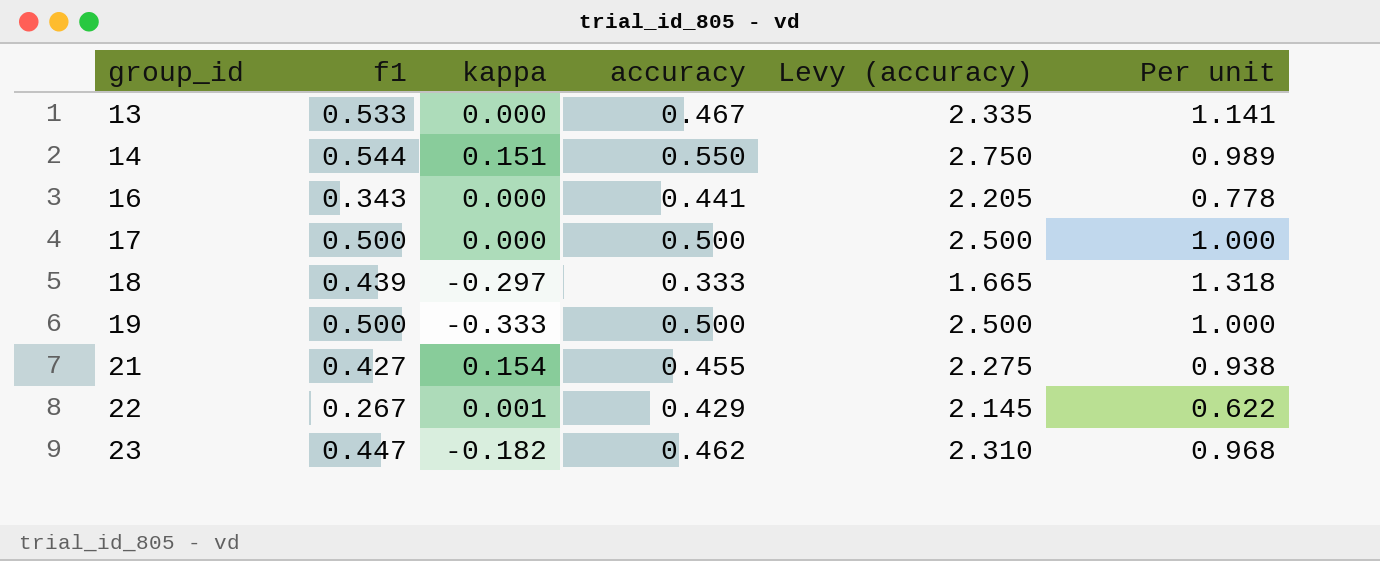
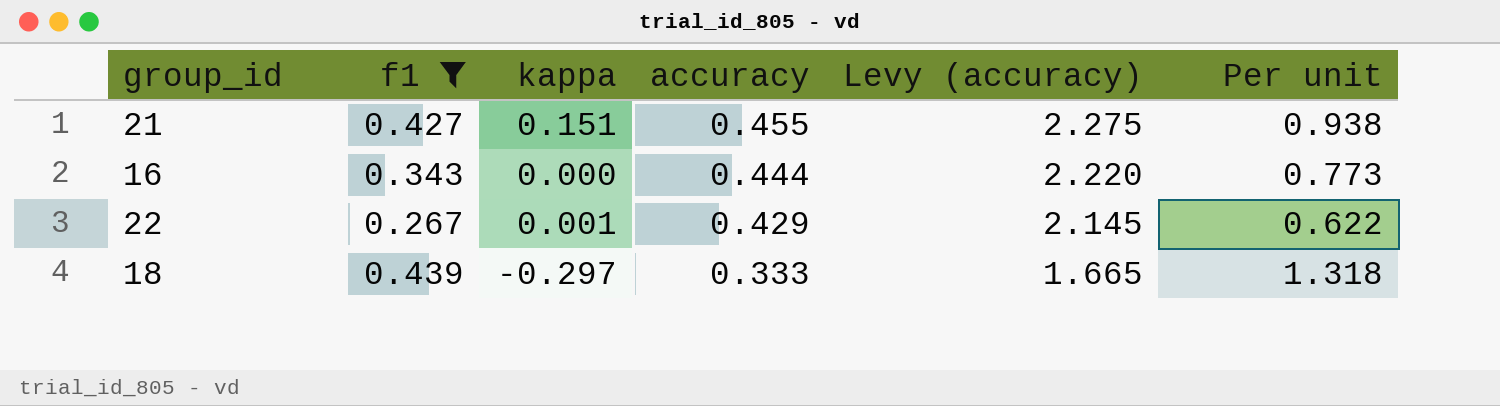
filter: none -> f1 <= 0.439
row order: group_id ascending -> accuracy descending
21 | kappa: 0.154 -> 0.151
16 | accuracy: 0.441 -> 0.444
16 | Levy (accuracy): 2.205 -> 2.220
16 | Per unit: 0.778 -> 0.773

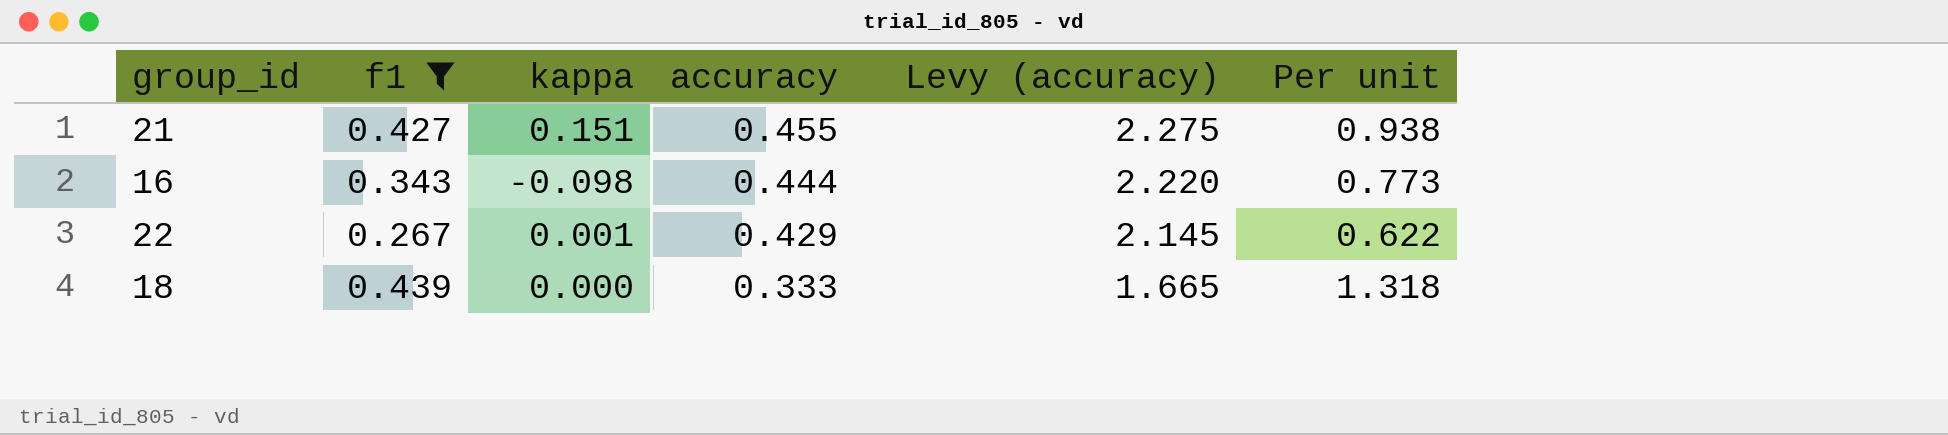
16 | kappa: 0.000 -> -0.098
18 | kappa: -0.297 -> 0.000

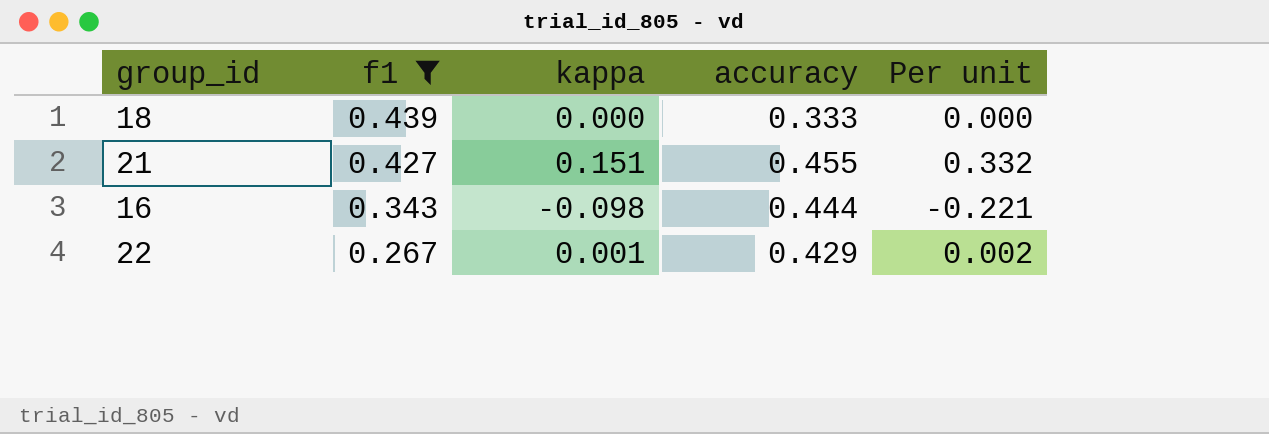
row order: accuracy descending -> f1 descending
column Levy (accuracy) | formula: [accuracy] * 5 -> none
column Per unit | formula: [f1] / [accuracy] -> [kappa] / [accuracy]

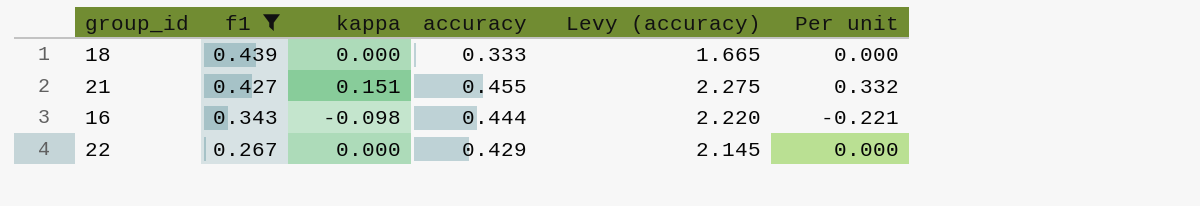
column Levy (accuracy) | formula: none -> [accuracy] * 5
22 | kappa: 0.001 -> 0.000
22 | Per unit: 0.002 -> 0.000

